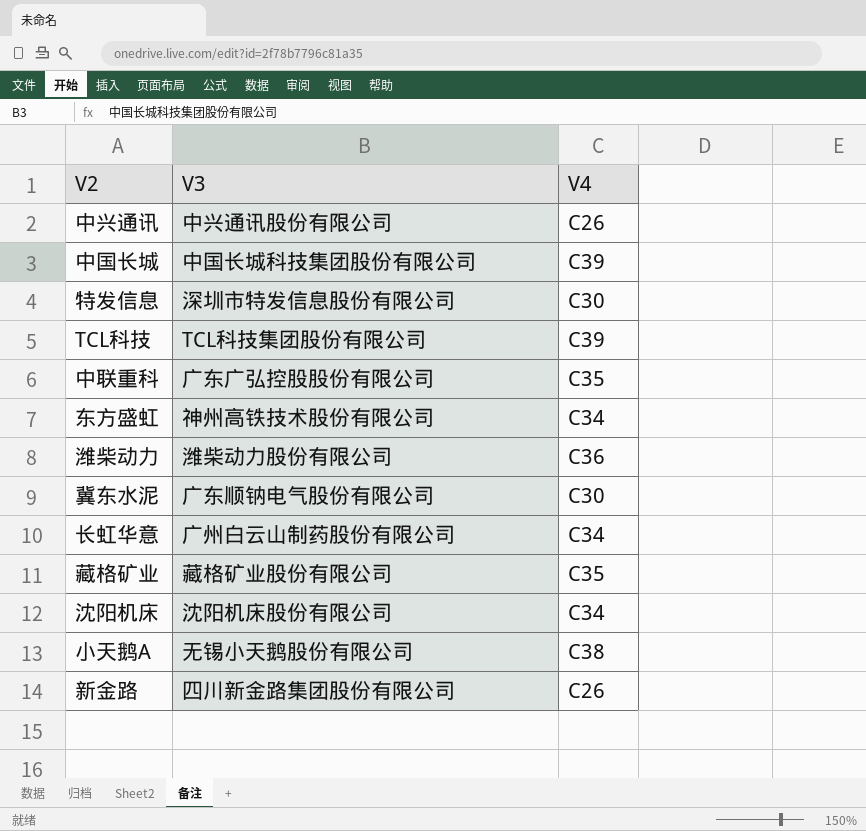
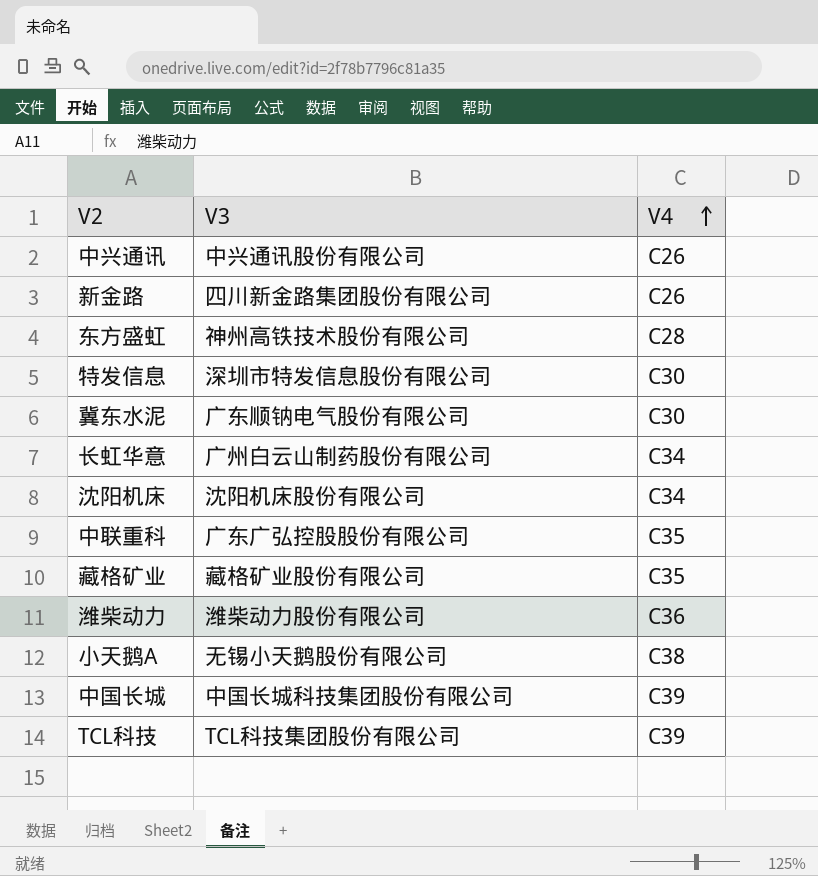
row order: none -> V4 ascending
东方盛虹 | V4: C34 -> C28

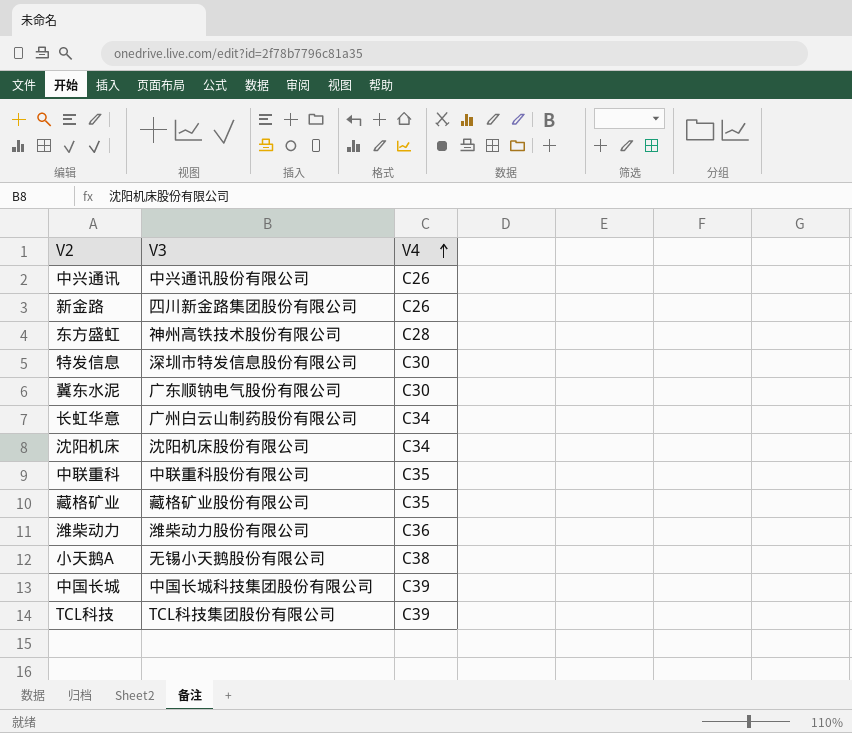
中联重科 | V3: 广东广弘控股股份有限公司 -> 中联重科股份有限公司

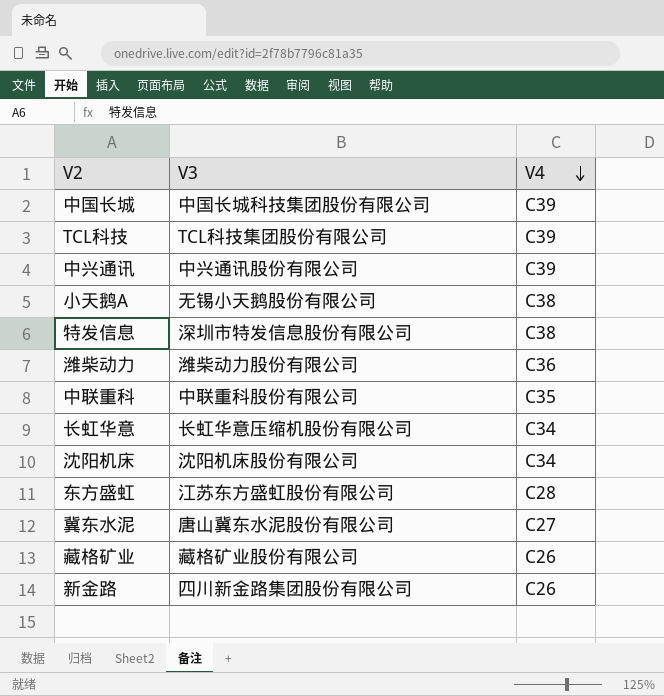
row order: V4 ascending -> V4 descending
中兴通讯 | V4: C26 -> C39
特发信息 | V4: C30 -> C38
长虹华意 | V3: 广州白云山制药股份有限公司 -> 长虹华意压缩机股份有限公司
东方盛虹 | V3: 神州高铁技术股份有限公司 -> 江苏东方盛虹股份有限公司
冀东水泥 | V3: 广东顺钠电气股份有限公司 -> 唐山冀东水泥股份有限公司
冀东水泥 | V4: C30 -> C27
藏格矿业 | V4: C35 -> C26

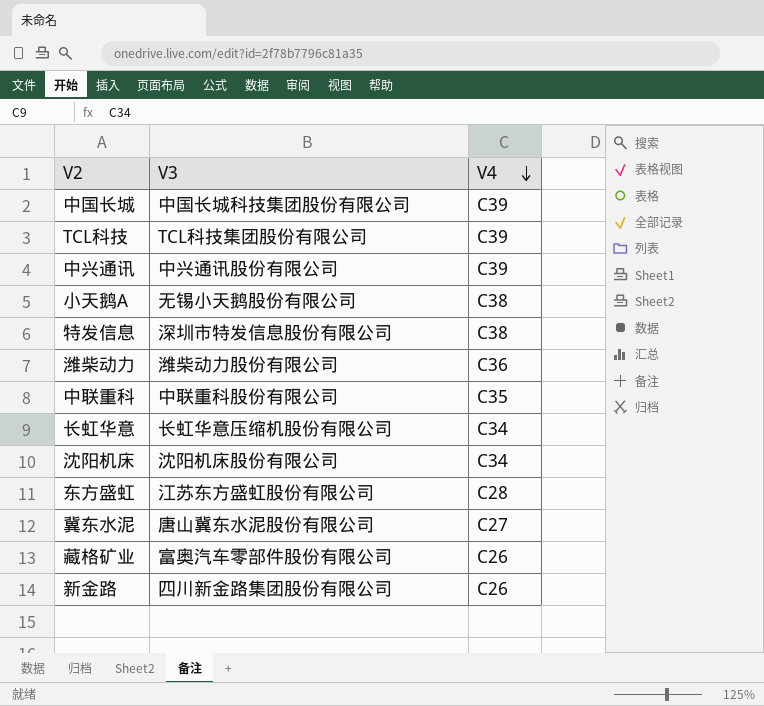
藏格矿业 | V3: 藏格矿业股份有限公司 -> 富奥汽车零部件股份有限公司

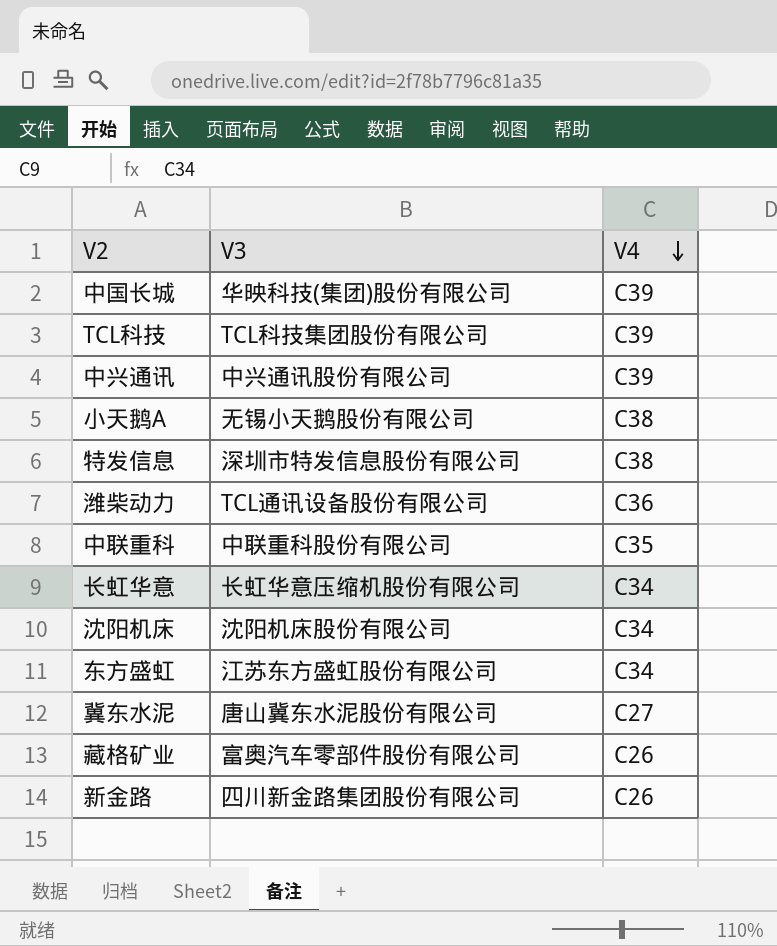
中国长城 | V3: 中国长城科技集团股份有限公司 -> 华映科技(集团)股份有限公司
潍柴动力 | V3: 潍柴动力股份有限公司 -> TCL通讯设备股份有限公司
东方盛虹 | V4: C28 -> C34

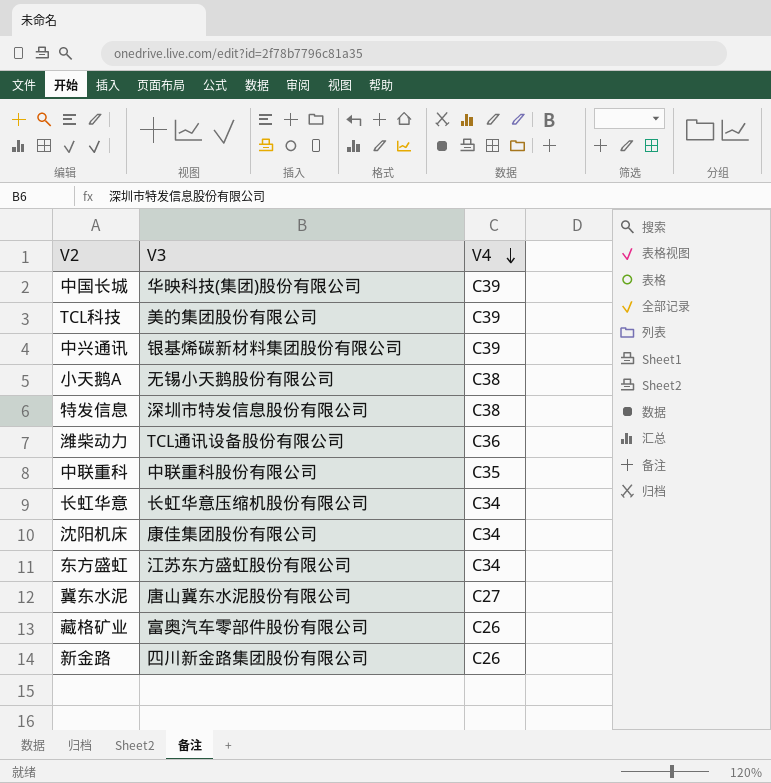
TCL科技 | V3: TCL科技集团股份有限公司 -> 美的集团股份有限公司
中兴通讯 | V3: 中兴通讯股份有限公司 -> 银基烯碳新材料集团股份有限公司
沈阳机床 | V3: 沈阳机床股份有限公司 -> 康佳集团股份有限公司

